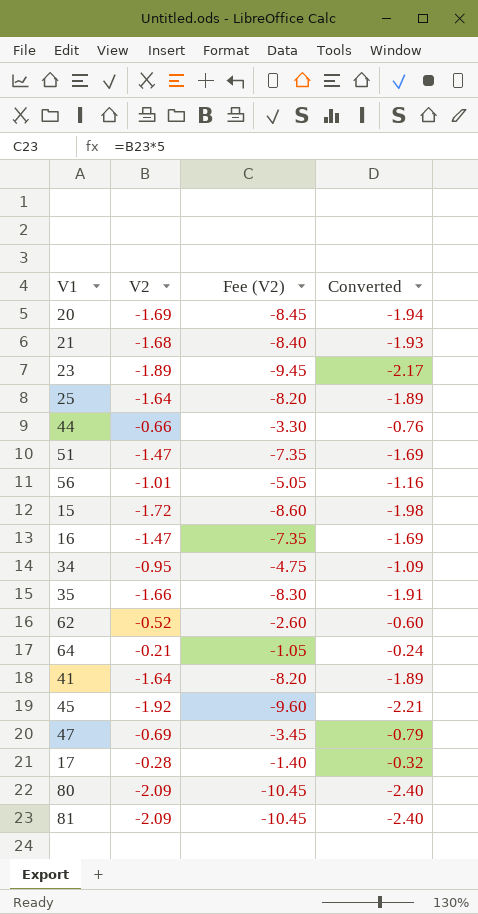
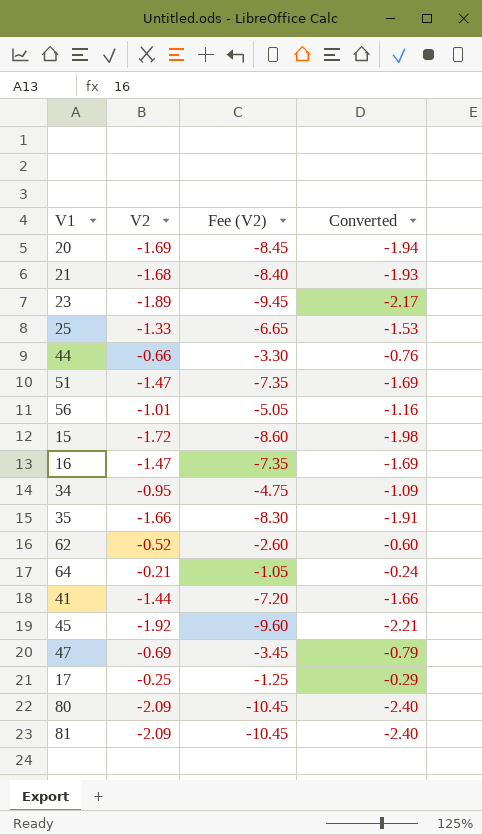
25 | V2: -1.64 -> -1.33
25 | Fee (V2): -8.20 -> -6.65
25 | Converted: -1.89 -> -1.53
41 | V2: -1.64 -> -1.44
41 | Fee (V2): -8.20 -> -7.20
41 | Converted: -1.89 -> -1.66
17 | V2: -0.28 -> -0.25
17 | Fee (V2): -1.40 -> -1.25
17 | Converted: -0.32 -> -0.29

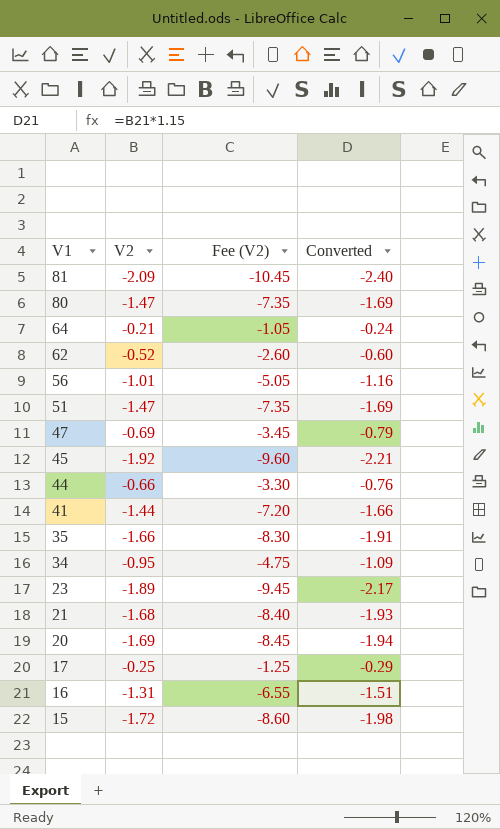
row order: none -> V1 descending
row 25: -1.33 | -6.65 | -1.53 -> none
80 | V2: -2.09 -> -1.47
80 | Fee (V2): -10.45 -> -7.35
80 | Converted: -2.40 -> -1.69
16 | V2: -1.47 -> -1.31
16 | Fee (V2): -7.35 -> -6.55
16 | Converted: -1.69 -> -1.51

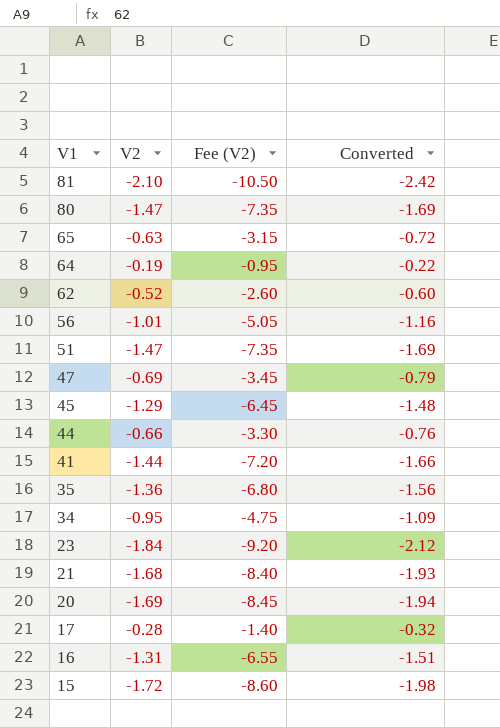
81 | V2: -2.09 -> -2.10
81 | Fee (V2): -10.45 -> -10.50
81 | Converted: -2.40 -> -2.42
row 65: none -> -0.63 | -3.15 | -0.72
64 | V2: -0.21 -> -0.19
64 | Fee (V2): -1.05 -> -0.95
64 | Converted: -0.24 -> -0.22
45 | V2: -1.92 -> -1.29
45 | Fee (V2): -9.60 -> -6.45
45 | Converted: -2.21 -> -1.48
35 | V2: -1.66 -> -1.36
35 | Fee (V2): -8.30 -> -6.80
35 | Converted: -1.91 -> -1.56
23 | V2: -1.89 -> -1.84
23 | Fee (V2): -9.45 -> -9.20
23 | Converted: -2.17 -> -2.12
17 | V2: -0.25 -> -0.28
17 | Fee (V2): -1.25 -> -1.40
17 | Converted: -0.29 -> -0.32

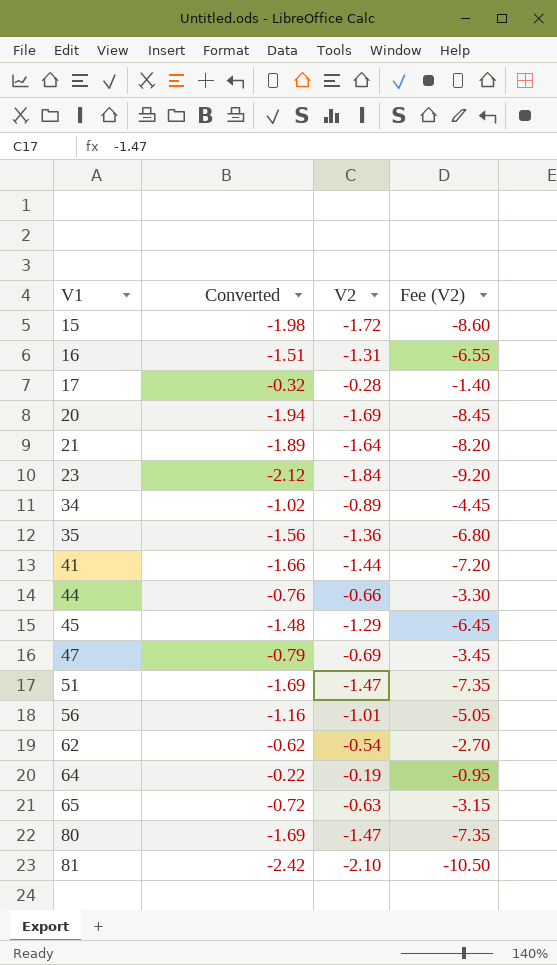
row order: V1 descending -> V1 ascending
column Converted | position: 4 -> 2
21 | Converted: -1.93 -> -1.89
21 | V2: -1.68 -> -1.64
21 | Fee (V2): -8.40 -> -8.20
34 | Converted: -1.09 -> -1.02
34 | V2: -0.95 -> -0.89
34 | Fee (V2): -4.75 -> -4.45
62 | Converted: -0.60 -> -0.62
62 | V2: -0.52 -> -0.54
62 | Fee (V2): -2.60 -> -2.70

